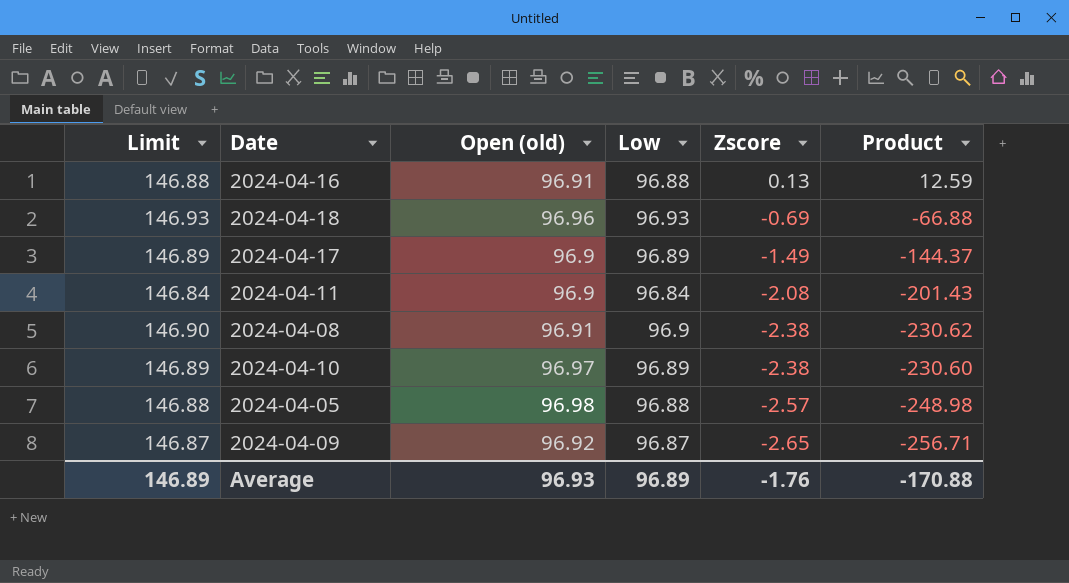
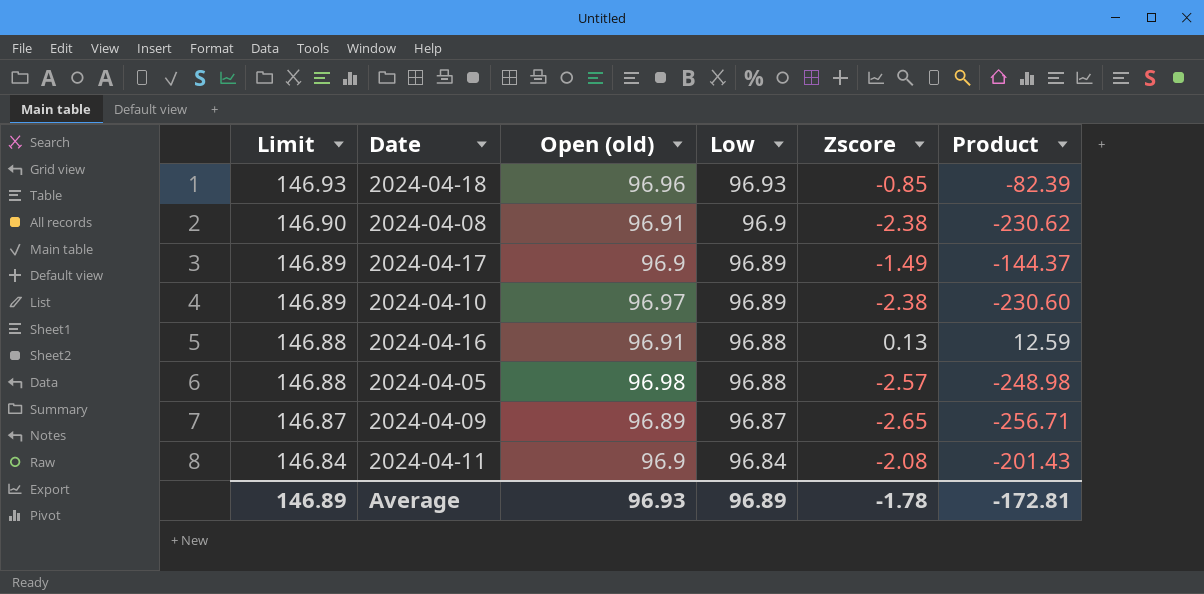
row order: Zscore descending -> Limit descending
2024-04-18 | Zscore: -0.69 -> -0.85
2024-04-18 | Product: -66.88 -> -82.39
2024-04-09 | Open (old): 96.92 -> 96.89
Average | Zscore: -1.76 -> -1.78
Average | Product: -170.88 -> -172.81

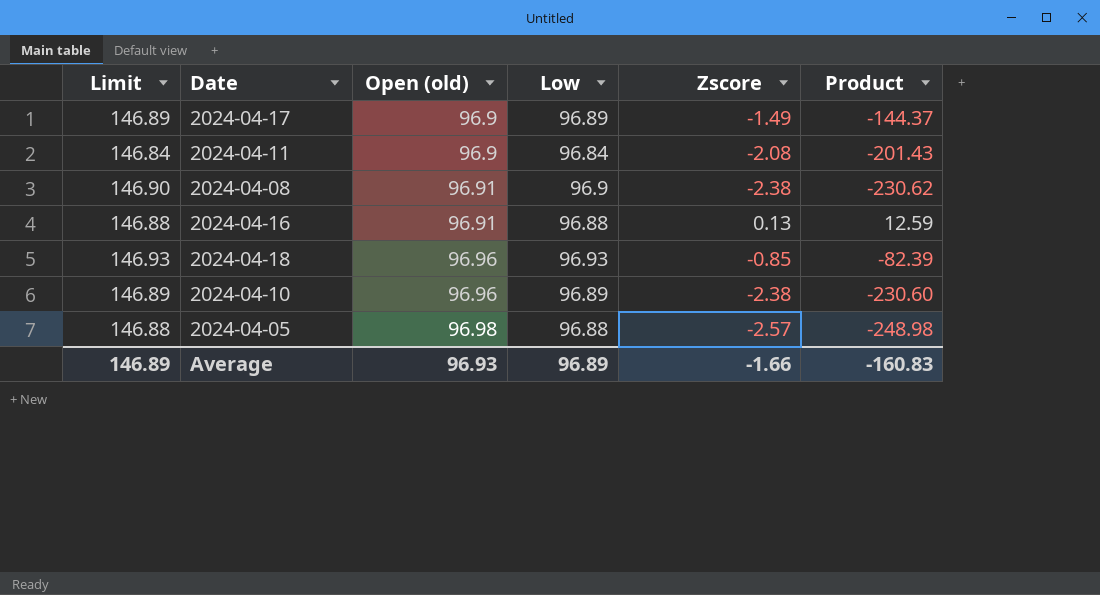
row order: Limit descending -> Open (old) ascending
row 2024-04-09: 146.87 | 96.89 | 96.87 | -2.65 | -256.71 -> none
2024-04-10 | Open (old): 96.97 -> 96.96
Average | Zscore: -1.78 -> -1.66
Average | Product: -172.81 -> -160.83

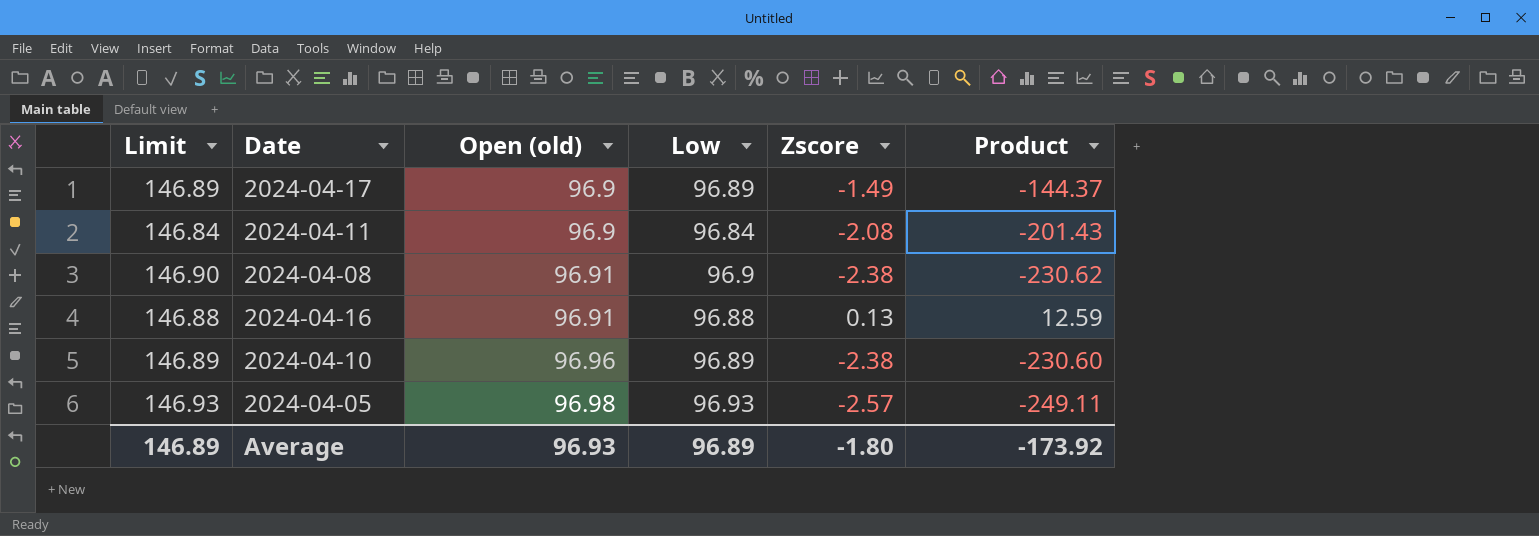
row 2024-04-18: 146.93 | 96.96 | 96.93 | -0.85 | -82.39 -> none
2024-04-05 | Limit: 146.88 -> 146.93
2024-04-05 | Low: 96.88 -> 96.93
2024-04-05 | Product: -248.98 -> -249.11
Average | Zscore: -1.66 -> -1.80
Average | Product: -160.83 -> -173.92

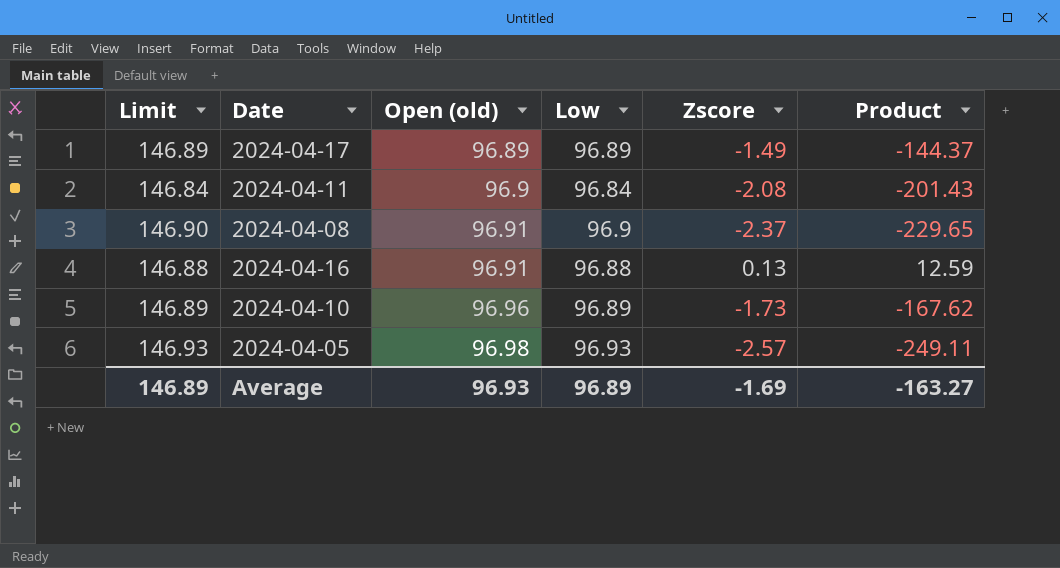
2024-04-17 | Open (old): 96.9 -> 96.89
2024-04-08 | Zscore: -2.38 -> -2.37
2024-04-08 | Product: -230.62 -> -229.65
2024-04-10 | Zscore: -2.38 -> -1.73
2024-04-10 | Product: -230.60 -> -167.62
Average | Zscore: -1.80 -> -1.69
Average | Product: -173.92 -> -163.27

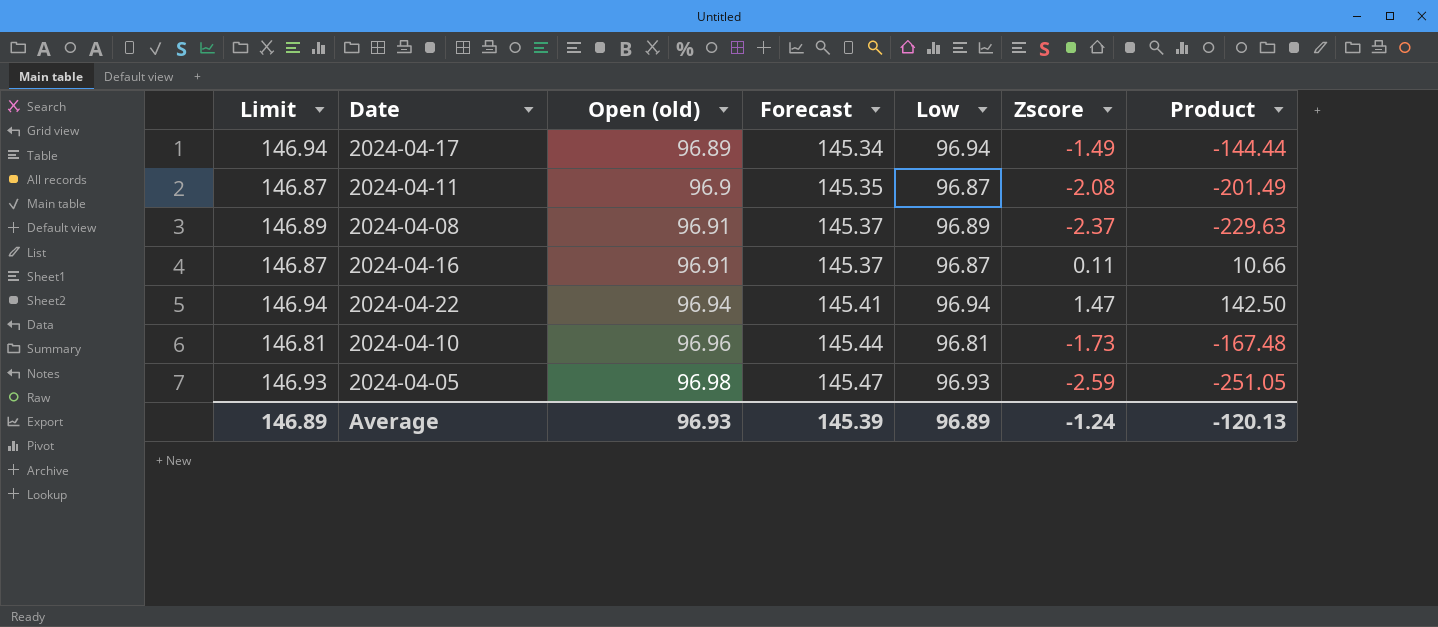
column Forecast | formula: none -> [Open (old)] * 1.5
2024-04-17 | Limit: 146.89 -> 146.94
2024-04-17 | Low: 96.89 -> 96.94
2024-04-17 | Product: -144.37 -> -144.44
2024-04-11 | Limit: 146.84 -> 146.87
2024-04-11 | Low: 96.84 -> 96.87
2024-04-11 | Product: -201.43 -> -201.49
2024-04-08 | Limit: 146.90 -> 146.89
2024-04-08 | Low: 96.9 -> 96.89
2024-04-08 | Product: -229.65 -> -229.63
2024-04-16 | Limit: 146.88 -> 146.87
2024-04-16 | Low: 96.88 -> 96.87
2024-04-16 | Zscore: 0.13 -> 0.11
2024-04-16 | Product: 12.59 -> 10.66
row 2024-04-22: none -> 146.94 | 96.94 | 145.41 | 96.94 | 1.47 | 142.50
2024-04-10 | Limit: 146.89 -> 146.81
2024-04-10 | Low: 96.89 -> 96.81
2024-04-10 | Product: -167.62 -> -167.48
2024-04-05 | Zscore: -2.57 -> -2.59
2024-04-05 | Product: -249.11 -> -251.05
Average | Zscore: -1.69 -> -1.24
Average | Product: -163.27 -> -120.13

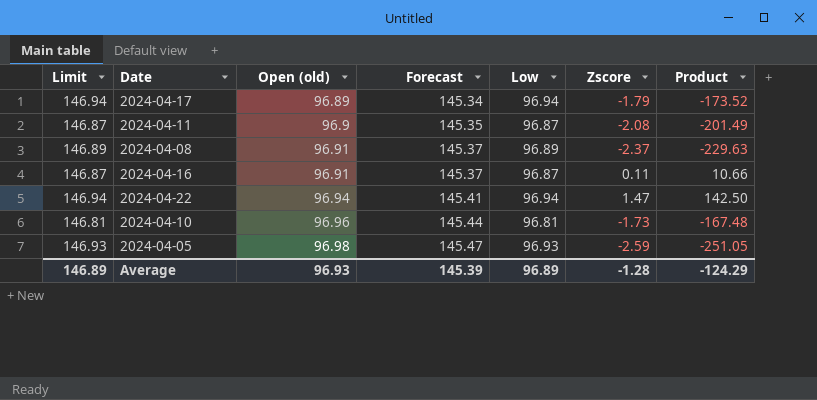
2024-04-17 | Zscore: -1.49 -> -1.79
2024-04-17 | Product: -144.44 -> -173.52
Average | Zscore: -1.24 -> -1.28
Average | Product: -120.13 -> -124.29

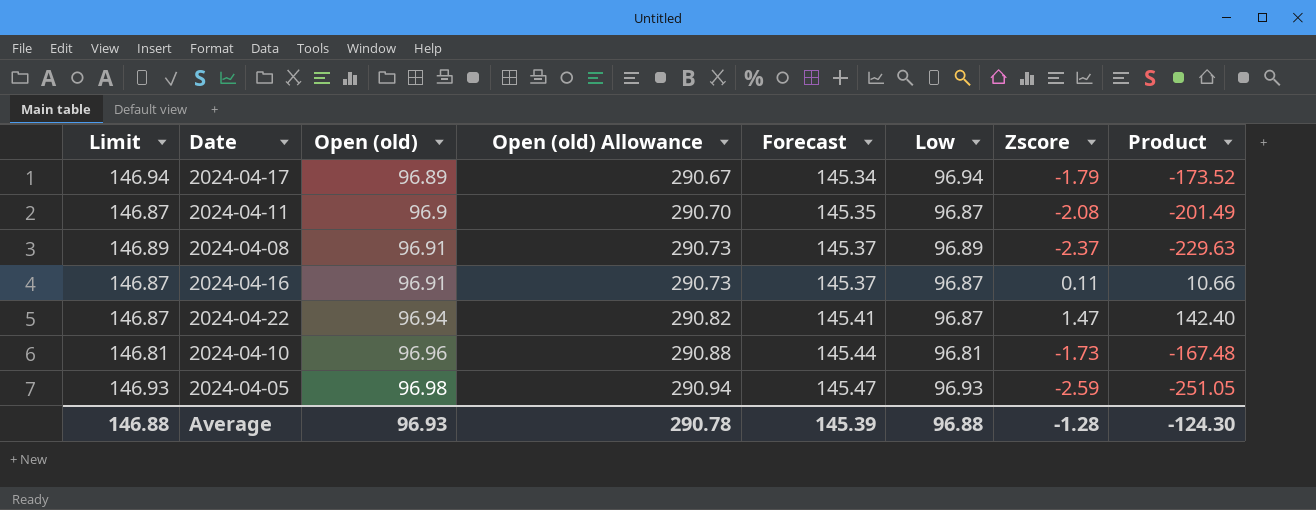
column Open (old) Allowance | formula: none -> [Open (old)] * 3
2024-04-22 | Limit: 146.94 -> 146.87
2024-04-22 | Low: 96.94 -> 96.87
2024-04-22 | Product: 142.50 -> 142.40
Average | Limit: 146.89 -> 146.88
Average | Low: 96.89 -> 96.88
Average | Product: -124.29 -> -124.30

